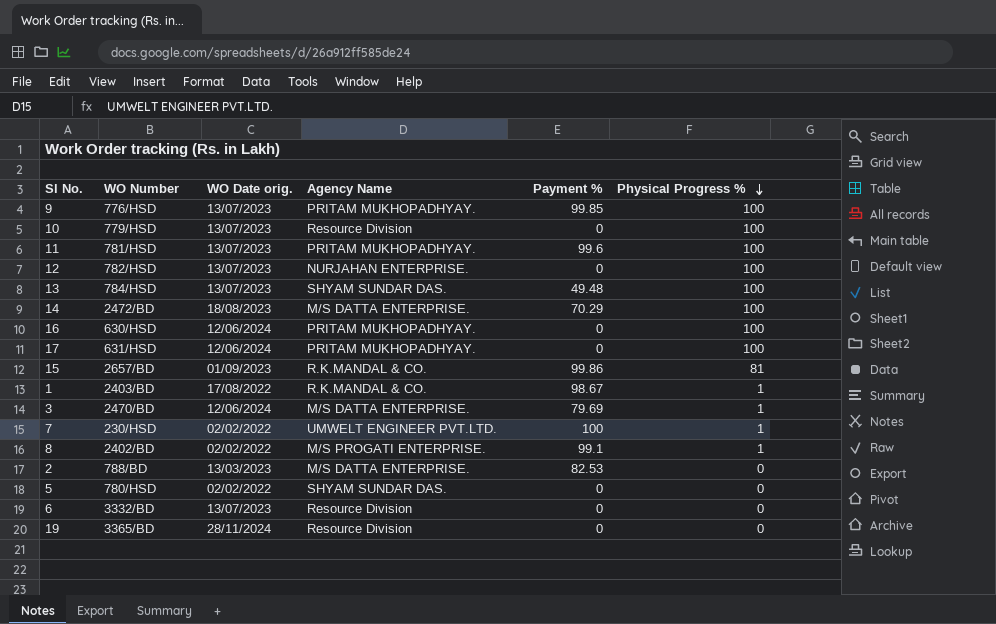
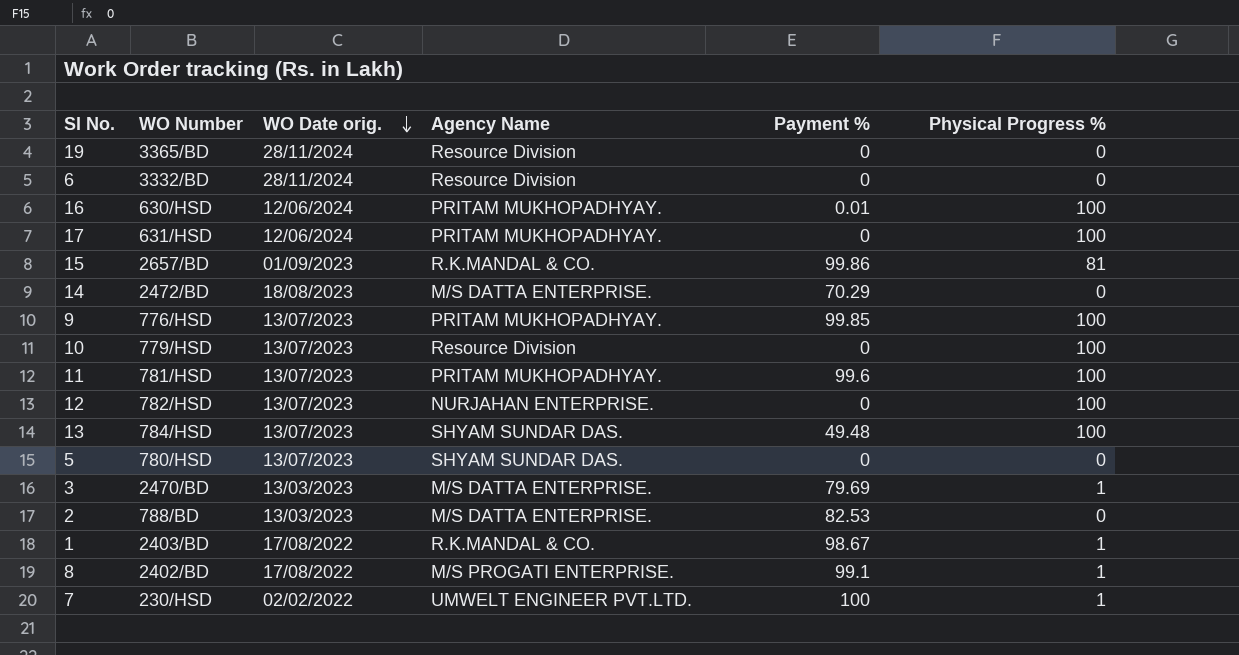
row order: Physical Progress % descending -> WO Date orig. descending
6 | WO Date orig.: 13/07/2023 -> 28/11/2024
16 | Payment %: 0 -> 0.01
14 | Physical Progress %: 100 -> 0
5 | WO Date orig.: 02/02/2022 -> 13/07/2023
3 | WO Date orig.: 12/06/2024 -> 13/03/2023
8 | WO Date orig.: 02/02/2022 -> 17/08/2022

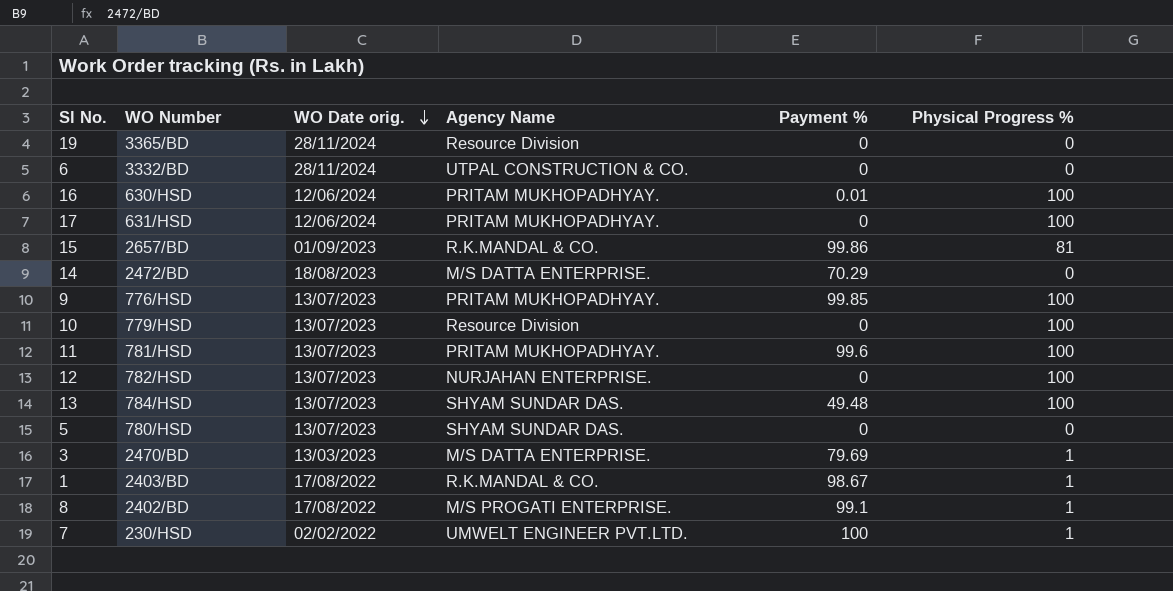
row 2: 788/BD | 13/03/2023 | M/S DATTA ENTERPRISE. | 82.53 | 0 -> none
6 | Agency Name: Resource Division -> UTPAL CONSTRUCTION & CO.

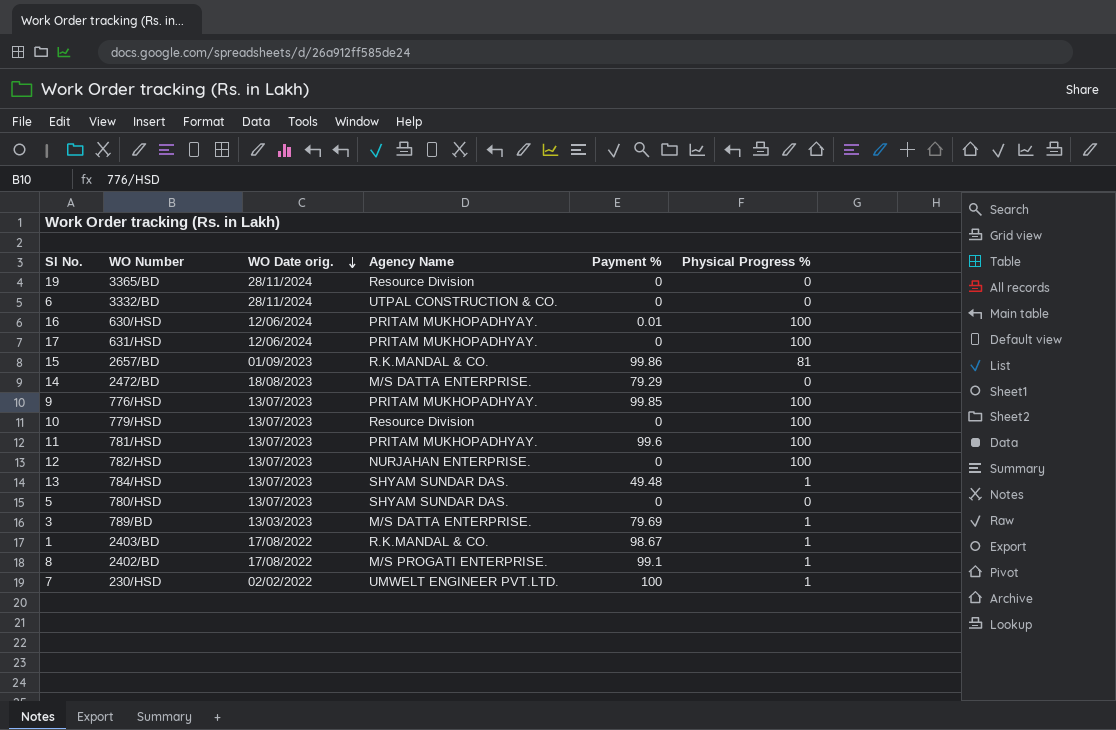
14 | Payment %: 70.29 -> 79.29
13 | Physical Progress %: 100 -> 1
3 | WO Number: 2470/BD -> 789/BD

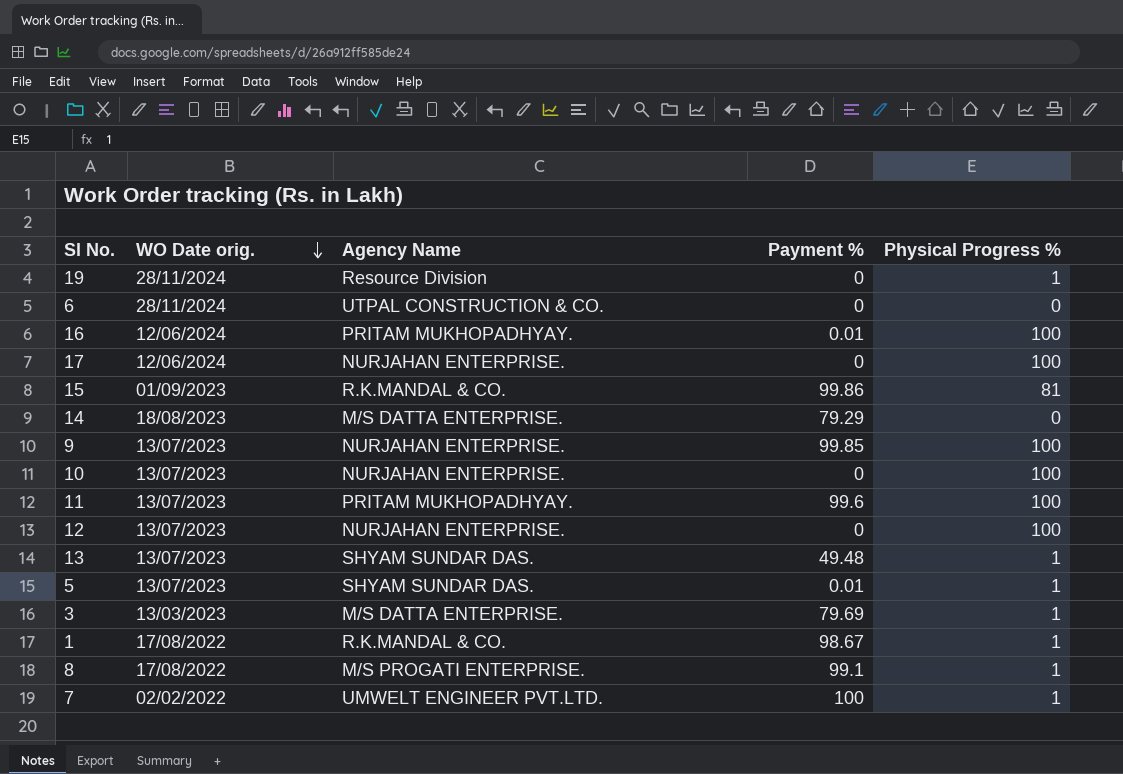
column WO Number | position: 2 -> none
19 | Physical Progress %: 0 -> 1
17 | Agency Name: PRITAM MUKHOPADHYAY. -> NURJAHAN ENTERPRISE.
9 | Agency Name: PRITAM MUKHOPADHYAY. -> NURJAHAN ENTERPRISE.
10 | Agency Name: Resource Division -> NURJAHAN ENTERPRISE.
5 | Payment %: 0 -> 0.01
5 | Physical Progress %: 0 -> 1

